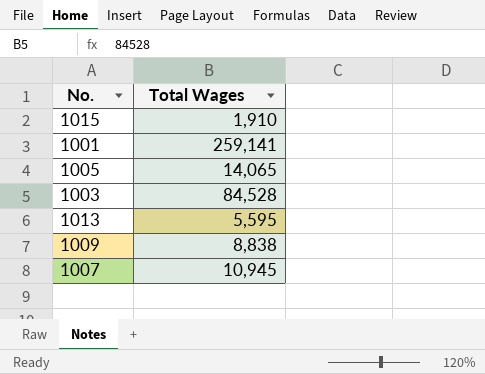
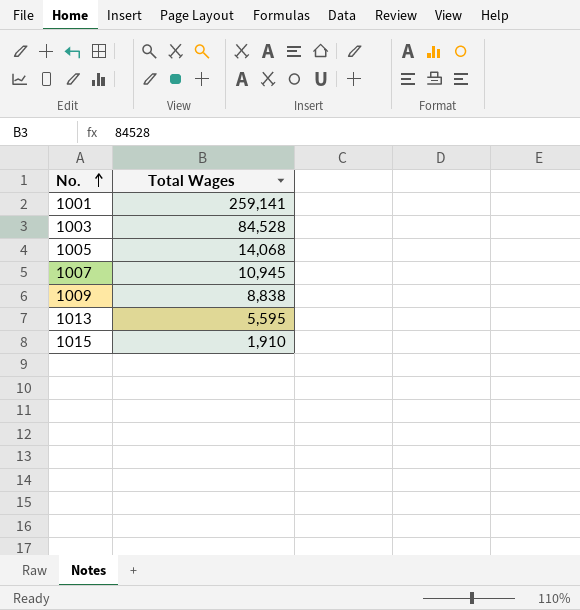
row order: none -> No. ascending
1005 | Total Wages: 14,065 -> 14,068

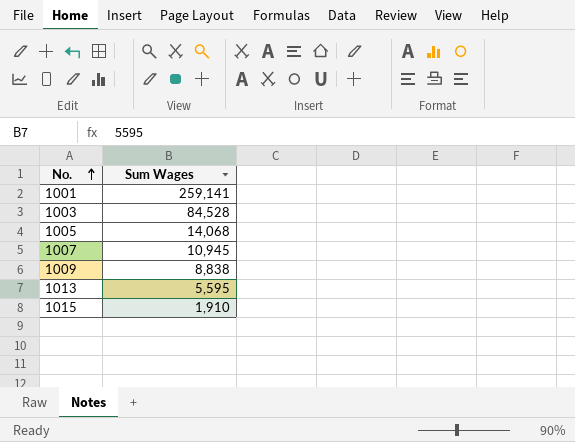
column name: Total Wages -> Sum Wages

